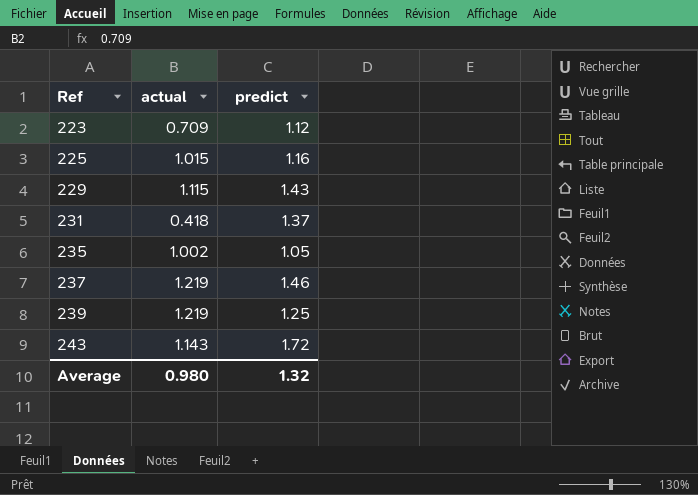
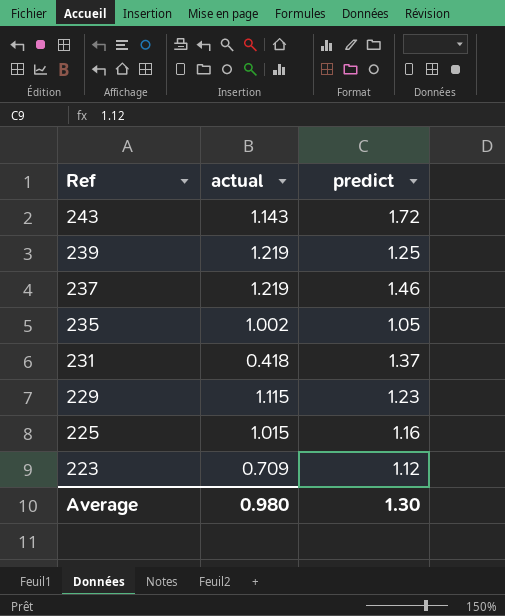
row order: Ref ascending -> Ref descending
229 | predict: 1.43 -> 1.23
Average | predict: 1.32 -> 1.30

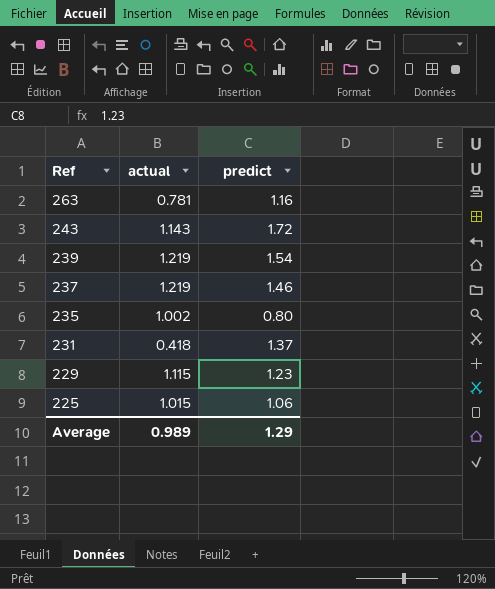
row 223: 0.709 | 1.12 -> none
row 263: none -> 0.781 | 1.16
239 | predict: 1.25 -> 1.54
235 | predict: 1.05 -> 0.80
225 | predict: 1.16 -> 1.06
Average | actual: 0.980 -> 0.989
Average | predict: 1.30 -> 1.29

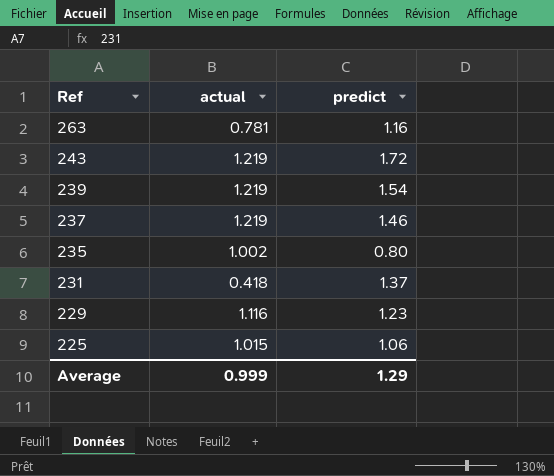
243 | actual: 1.143 -> 1.219
229 | actual: 1.115 -> 1.116
Average | actual: 0.989 -> 0.999

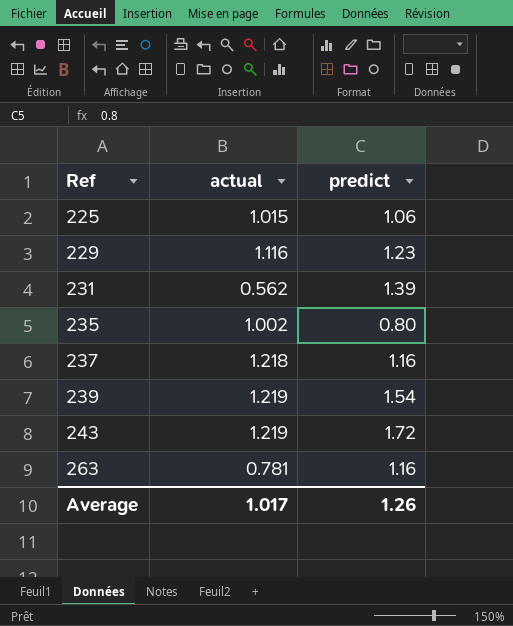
row order: Ref descending -> Ref ascending
231 | actual: 0.418 -> 0.562
231 | predict: 1.37 -> 1.39
237 | actual: 1.219 -> 1.218
237 | predict: 1.46 -> 1.16
Average | actual: 0.999 -> 1.017
Average | predict: 1.29 -> 1.26

